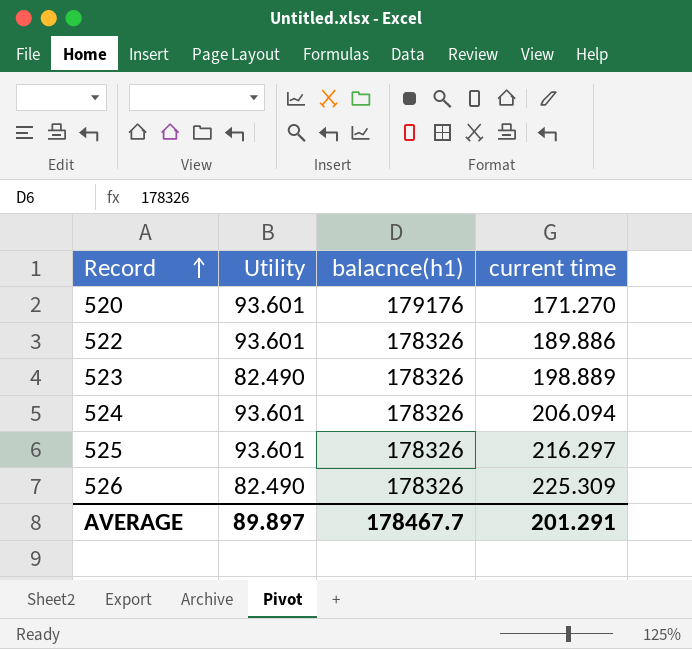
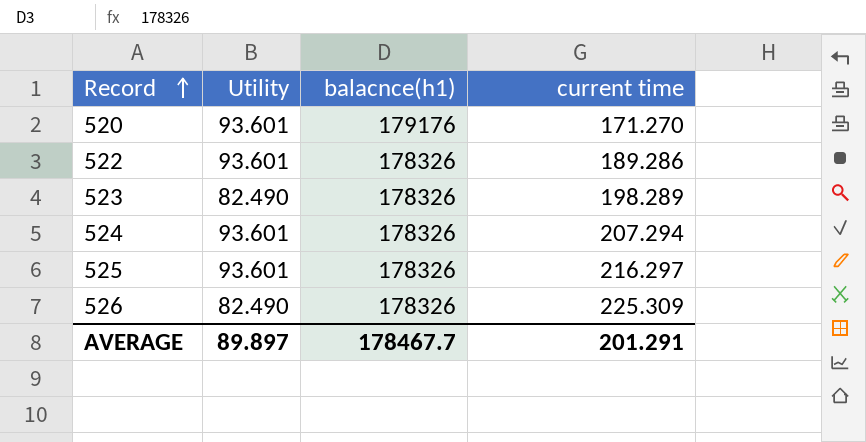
522 | current time: 189.886 -> 189.286
523 | current time: 198.889 -> 198.289
524 | current time: 206.094 -> 207.294

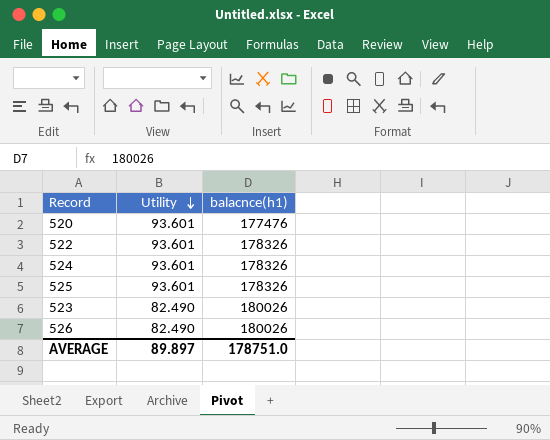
row order: Record ascending -> Utility descending
column current time | position: 4 -> none
520 | balacnce(h1): 179176 -> 177476
523 | balacnce(h1): 178326 -> 180026
526 | balacnce(h1): 178326 -> 180026
AVERAGE | balacnce(h1): 178467.7 -> 178751.0

